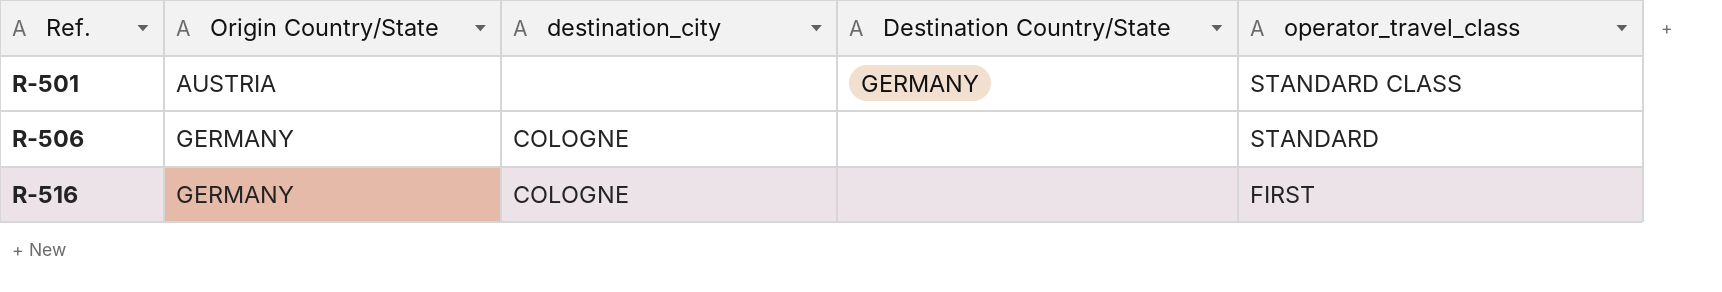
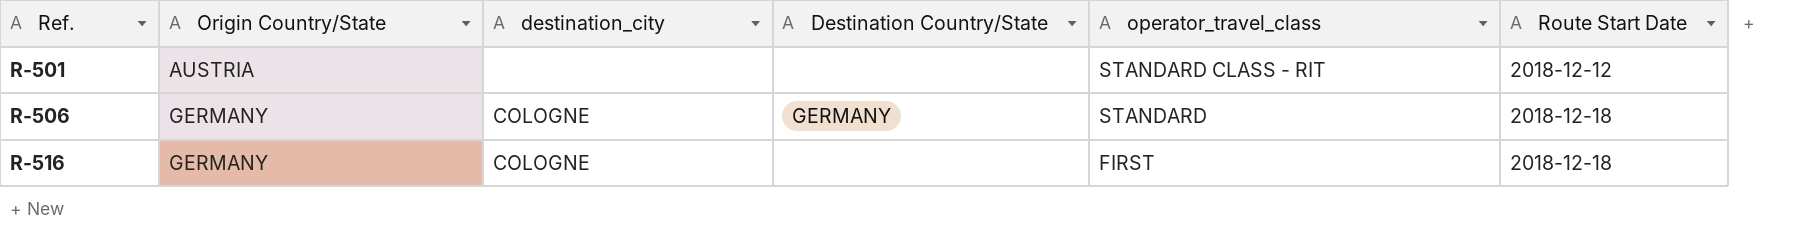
column Route Start Date | position: none -> 6
R-501 | Destination Country/State: GERMANY -> none
R-501 | operator_travel_class: STANDARD CLASS -> STANDARD CLASS - RIT
R-506 | Destination Country/State: none -> GERMANY

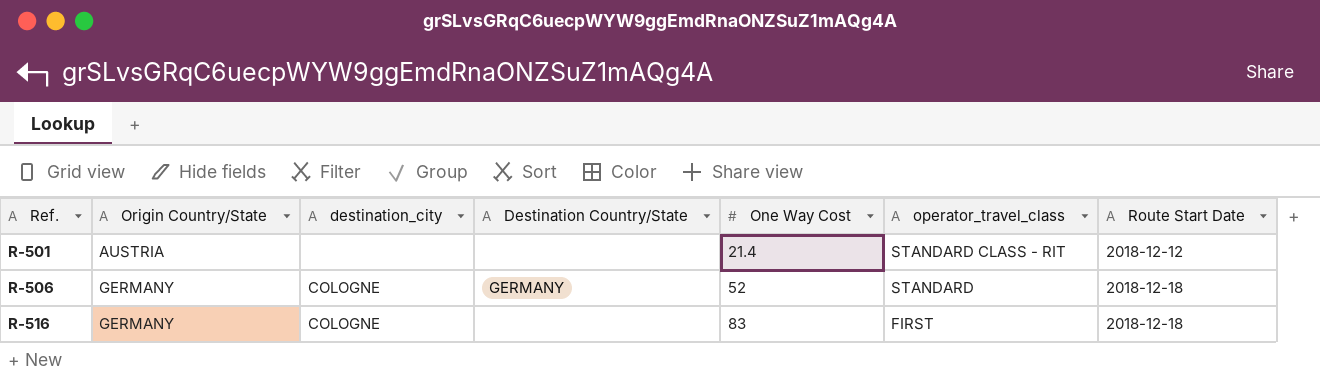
column One Way Cost | position: none -> 5

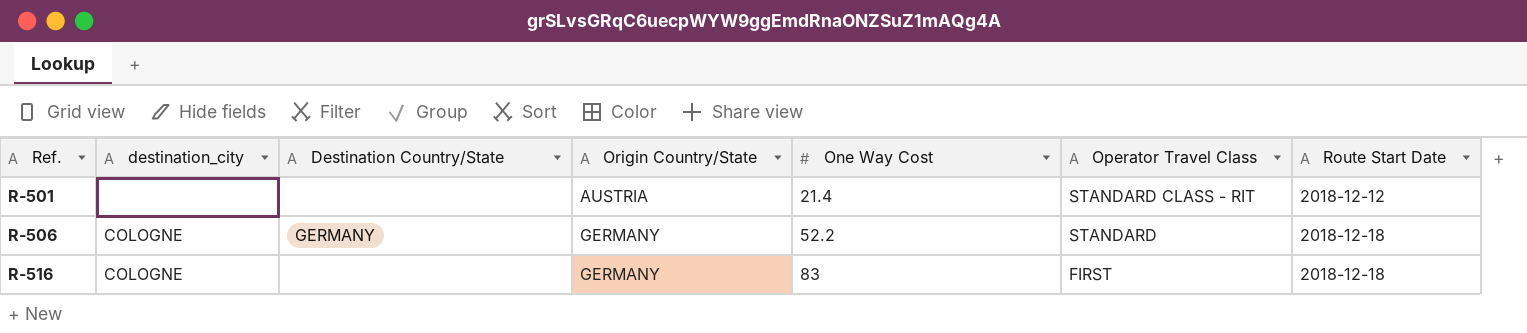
column Origin Country/State | position: 2 -> 4
column name: operator_travel_class -> Operator Travel Class
R-506 | One Way Cost: 52 -> 52.2

